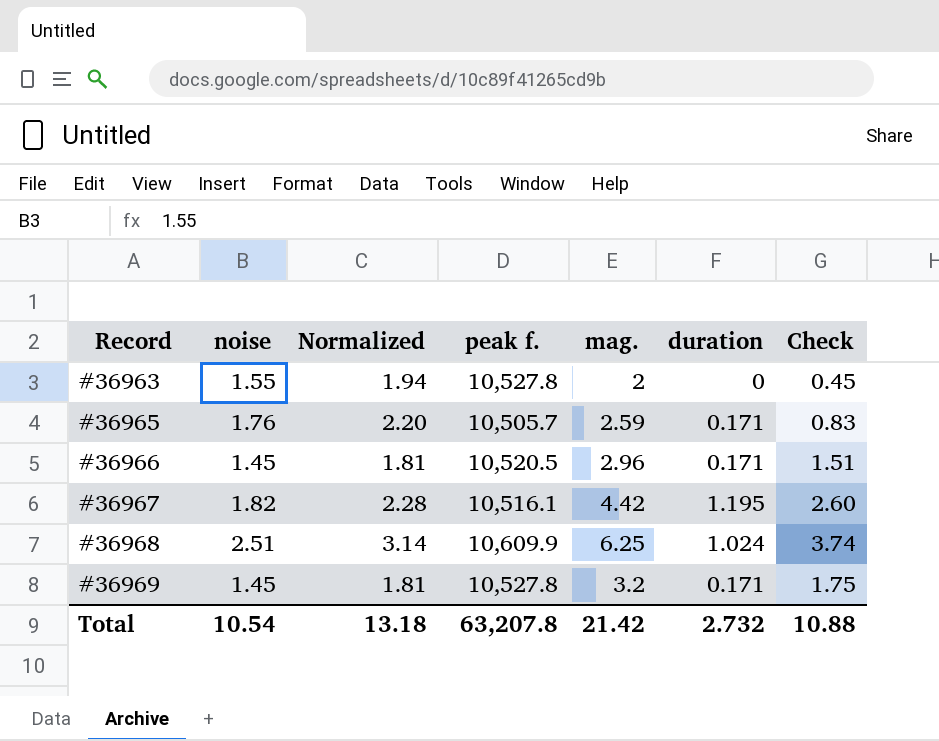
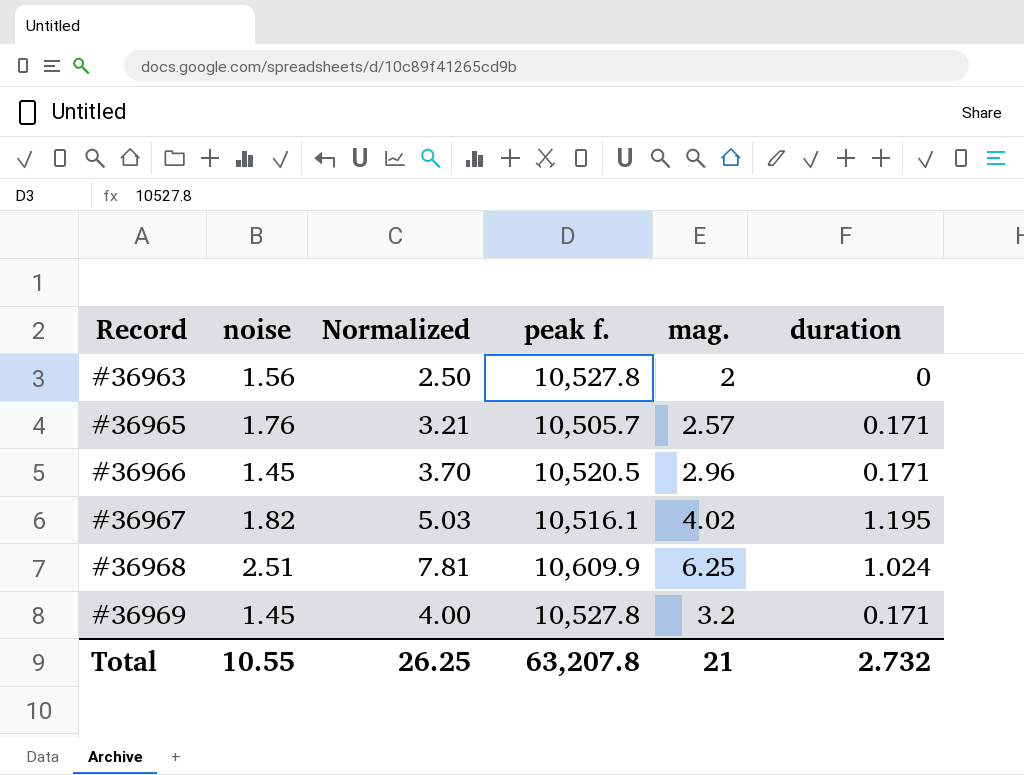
column Check | formula: [mag.] - [noise] -> none
column Normalized | formula: [noise] * 1.25 -> [mag.] * 1.25
#36963 | noise: 1.55 -> 1.56
#36965 | mag.: 2.59 -> 2.57
#36967 | mag.: 4.42 -> 4.02
Total | noise: 10.54 -> 10.55
Total | Normalized: 13.18 -> 26.25
Total | mag.: 21.42 -> 21

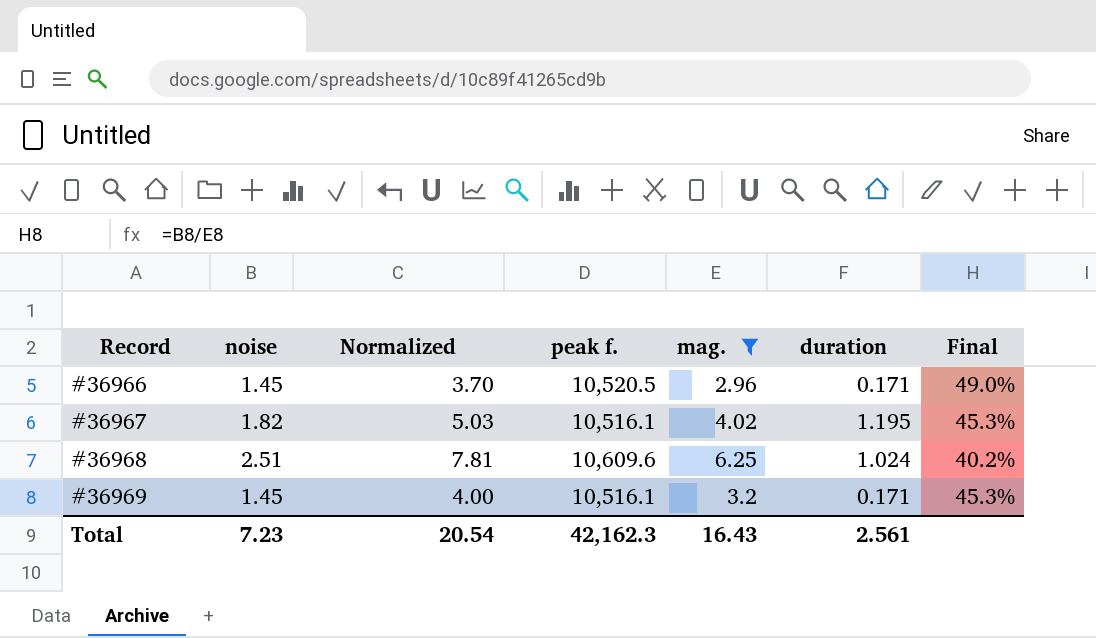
filter: none -> mag. >= 2.96
column Final | formula: none -> [noise] / [mag.]
#36968 | peak f.: 10,609.9 -> 10,609.6
#36969 | peak f.: 10,527.8 -> 10,516.1
Total | noise: 10.55 -> 7.23
Total | Normalized: 26.25 -> 20.54
Total | peak f.: 63,207.8 -> 42,162.3
Total | mag.: 21 -> 16.43
Total | duration: 2.732 -> 2.561

